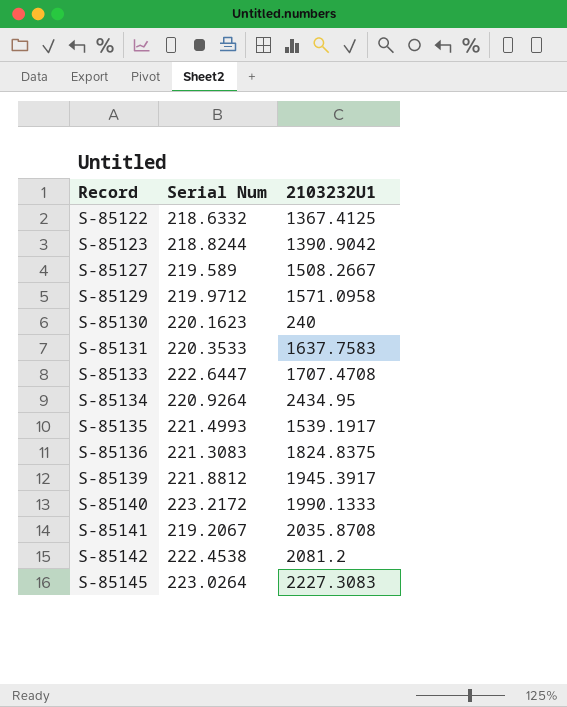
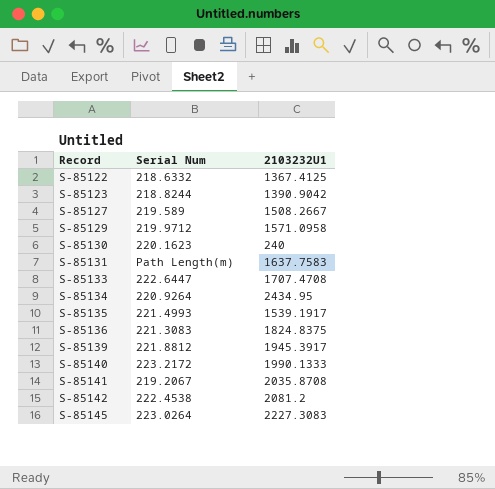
S-85131 | Serial Num: 220.3533 -> Path Length(m)

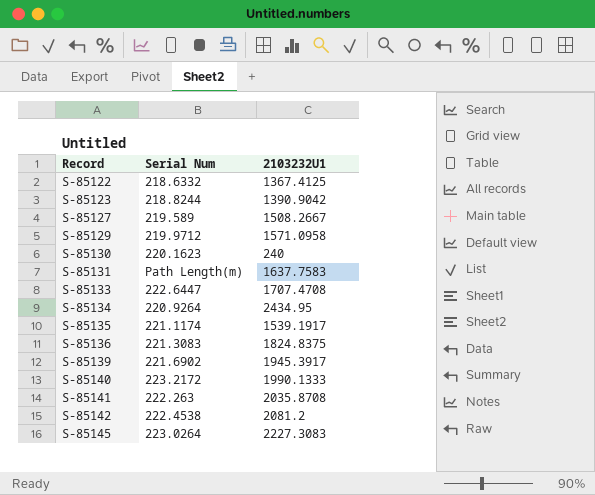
S-85135 | Serial Num: 221.4993 -> 221.1174
S-85139 | Serial Num: 221.8812 -> 221.6902
S-85141 | Serial Num: 219.2067 -> 222.263

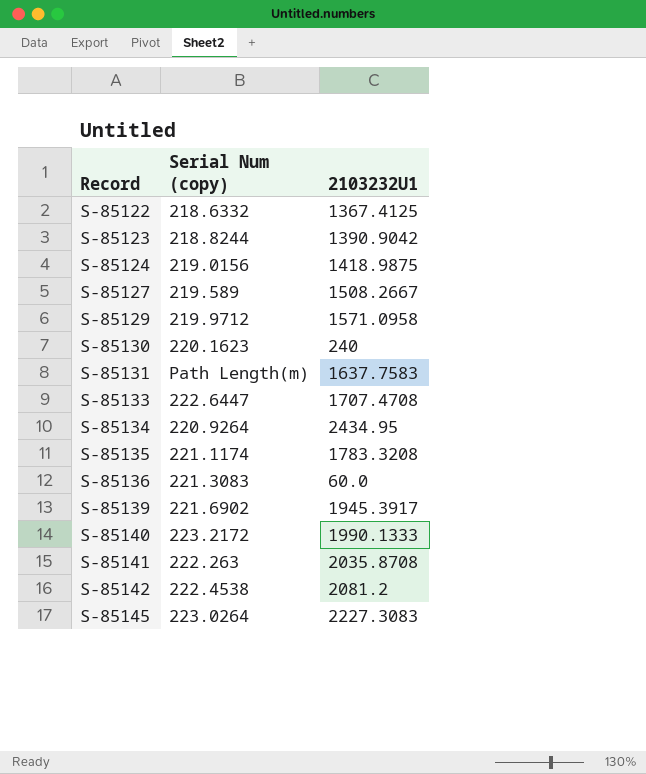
column name: Serial Num -> Serial Num (copy)
row S-85124: none -> 219.0156 | 1418.9875
S-85135 | 2103232U1: 1539.1917 -> 1783.3208
S-85136 | 2103232U1: 1824.8375 -> 60.0

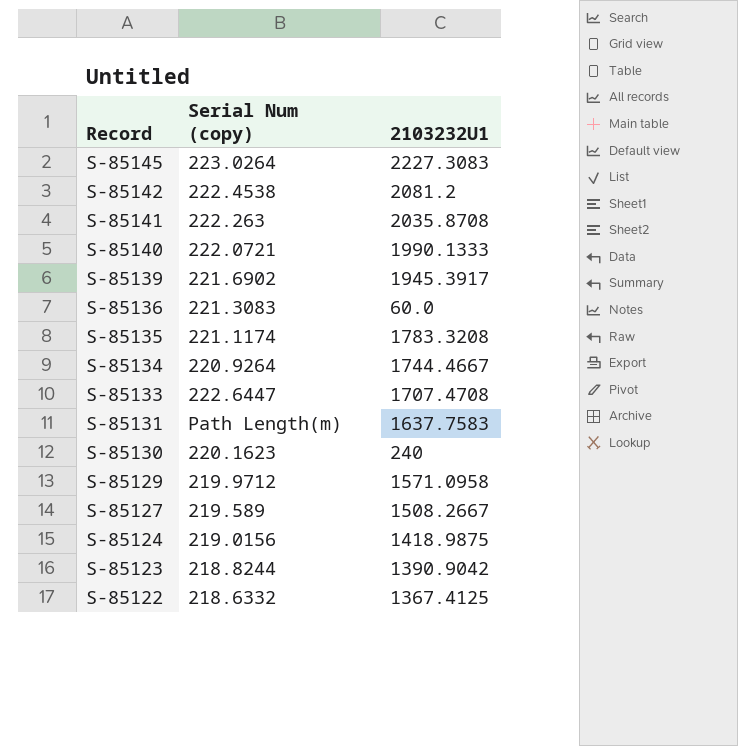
row order: Record ascending -> Record descending
S-85140 | Serial Num (copy): 223.2172 -> 222.0721
S-85134 | 2103232U1: 2434.95 -> 1744.4667

